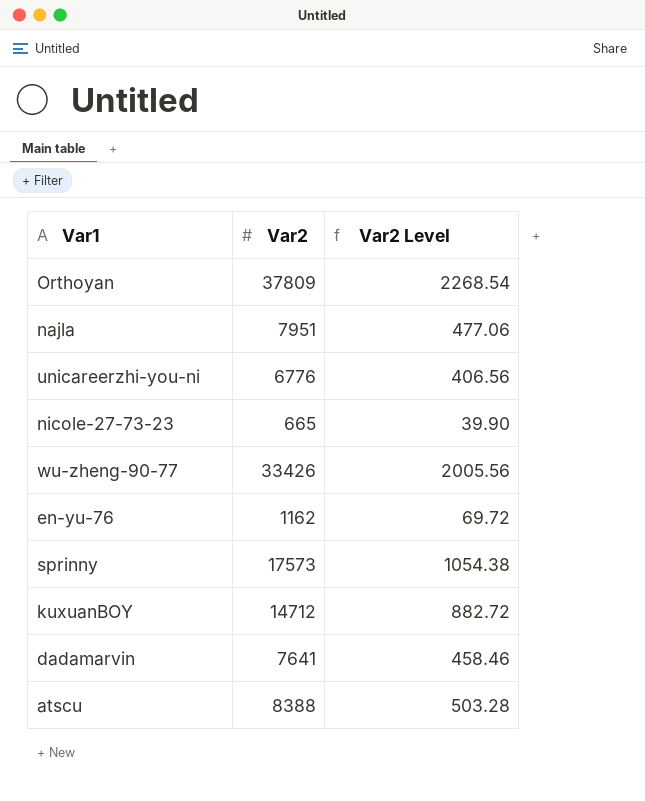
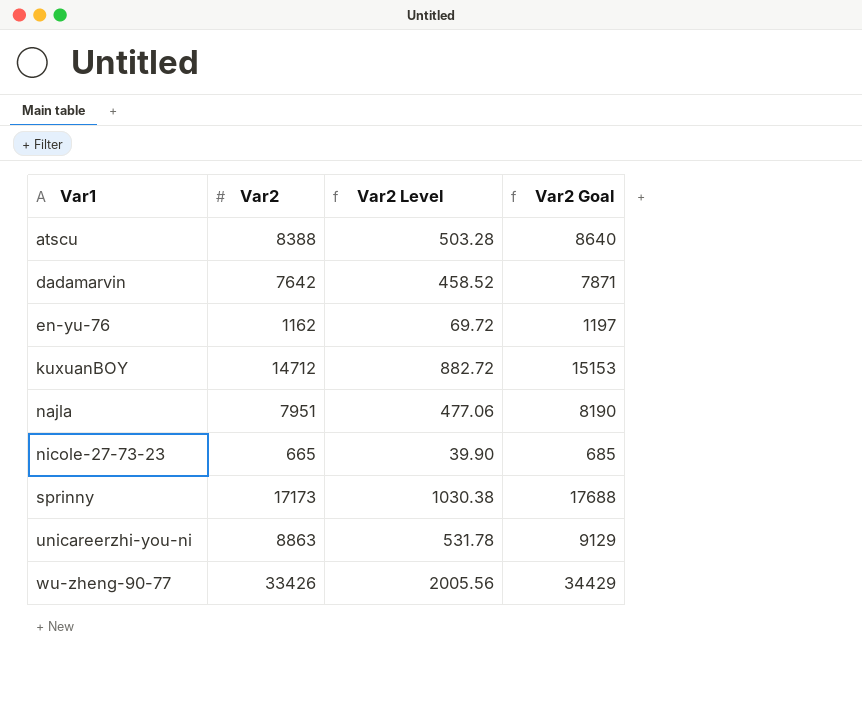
row order: none -> Var1 ascending
column Var2 Goal | formula: none -> [Var2] * 1.03
row Orthoyan: 37809 | 2268.54 -> none
dadamarvin | Var2: 7641 -> 7642
dadamarvin | Var2 Level: 458.46 -> 458.52
sprinny | Var2: 17573 -> 17173
sprinny | Var2 Level: 1054.38 -> 1030.38
unicareerzhi-you-ni | Var2: 6776 -> 8863
unicareerzhi-you-ni | Var2 Level: 406.56 -> 531.78

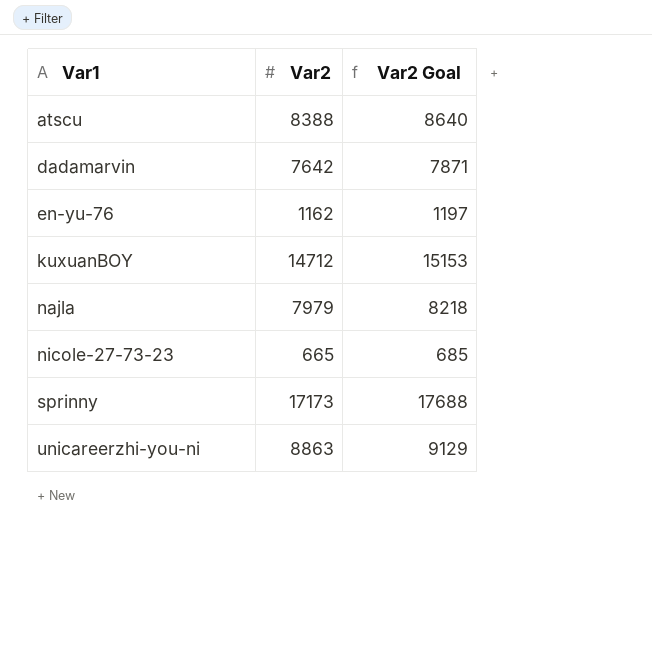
column Var2 Level | formula: [Var2] * 0.06 -> none
row wu-zheng-90-77: 33426 | 2005.56 | 34429 -> none
najla | Var2: 7951 -> 7979
najla | Var2 Goal: 8190 -> 8218

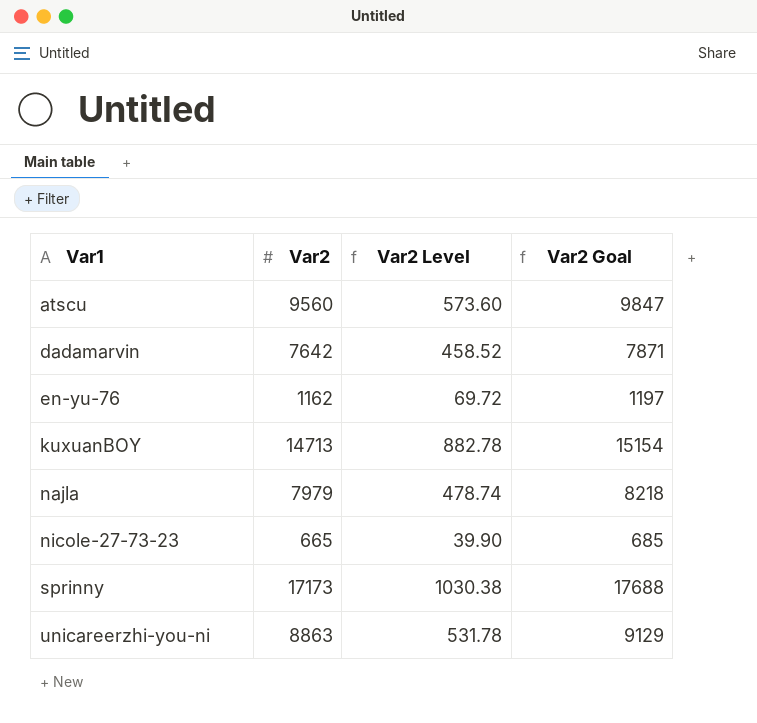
column Var2 Level | formula: none -> [Var2] * 0.06
atscu | Var2: 8388 -> 9560
atscu | Var2 Goal: 8640 -> 9847
kuxuanBOY | Var2: 14712 -> 14713
kuxuanBOY | Var2 Goal: 15153 -> 15154

